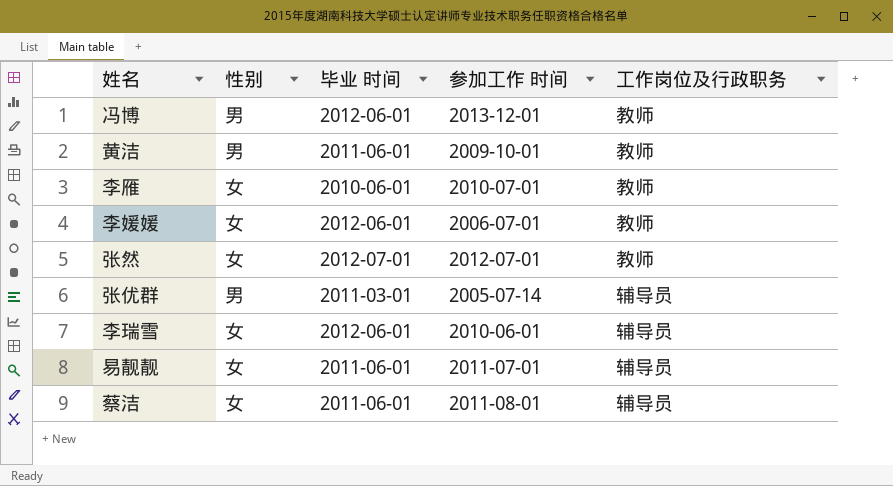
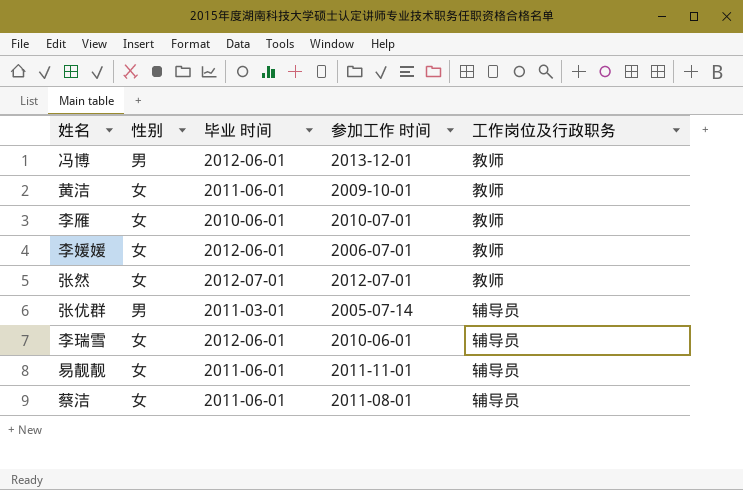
黄洁 | 性别: 男 -> 女
易靓靓 | 参加工作 时间: 2011-07-01 -> 2011-11-01

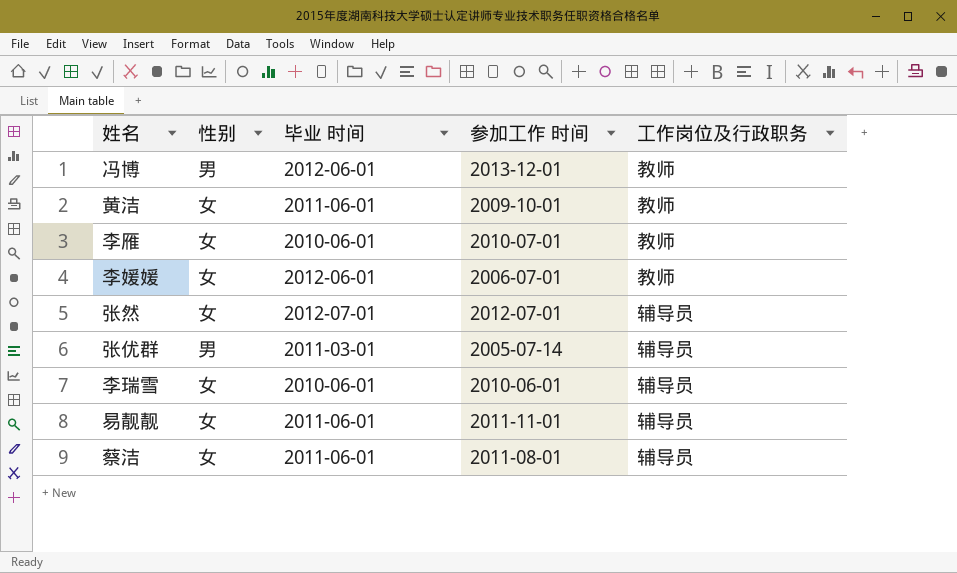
张然 | 工作岗位及行政职务: 教师 -> 辅导员
李瑞雪 | 毕业 时间: 2012-06-01 -> 2010-06-01

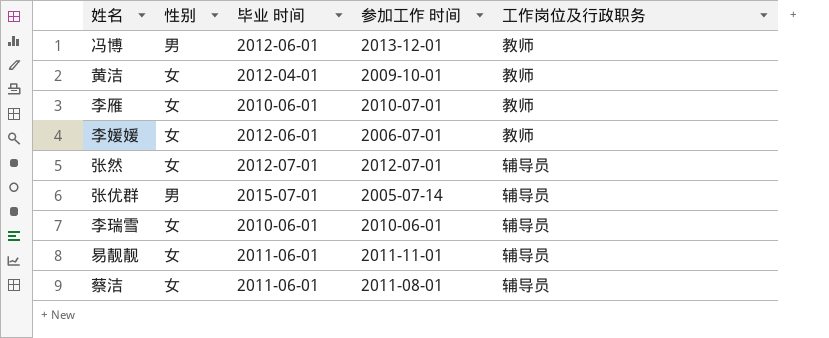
黄洁 | 毕业 时间: 2011-06-01 -> 2012-04-01
张优群 | 毕业 时间: 2011-03-01 -> 2015-07-01

